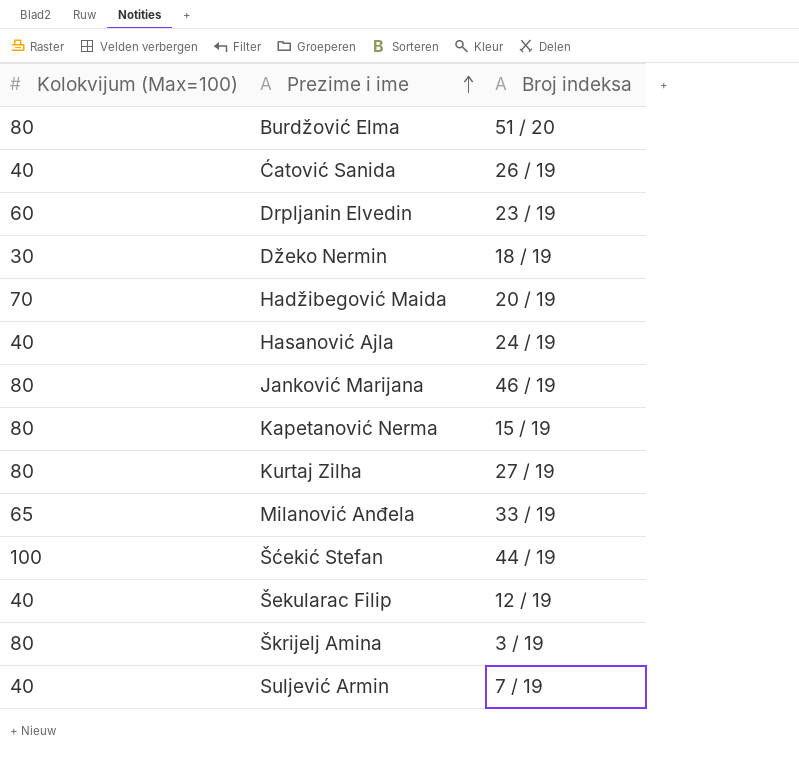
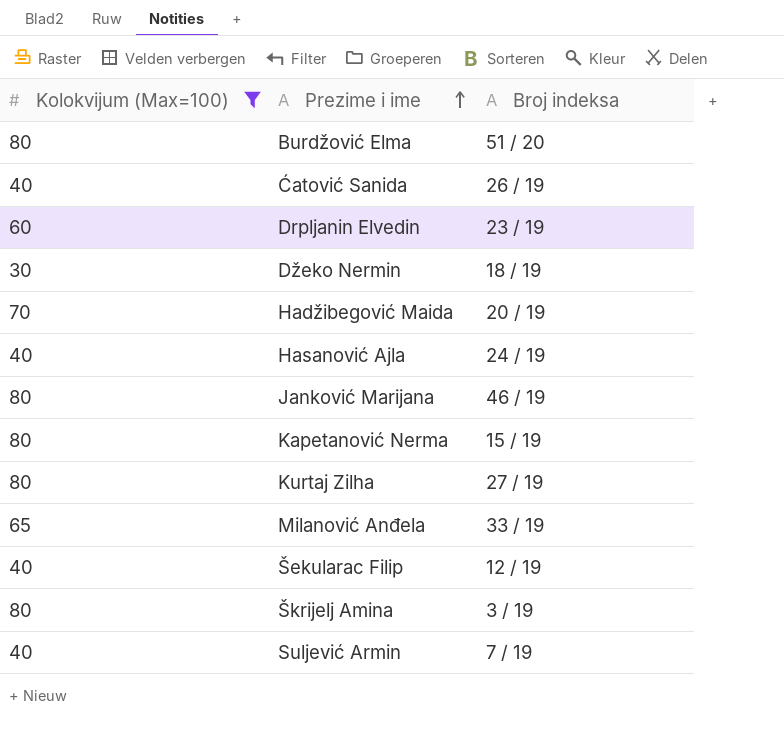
filter: none -> Kolokvijum (Max=100) != 100

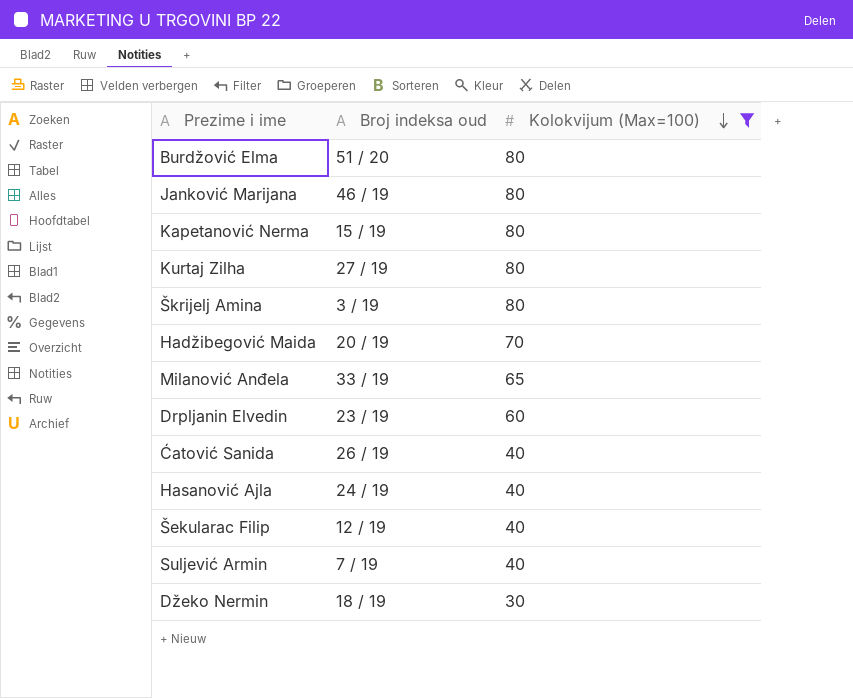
row order: Prezime i ime ascending -> Kolokvijum (Max=100) descending
column name: Broj indeksa -> Broj indeksa oud
column Kolokvijum (Max=100) | position: 1 -> 3

